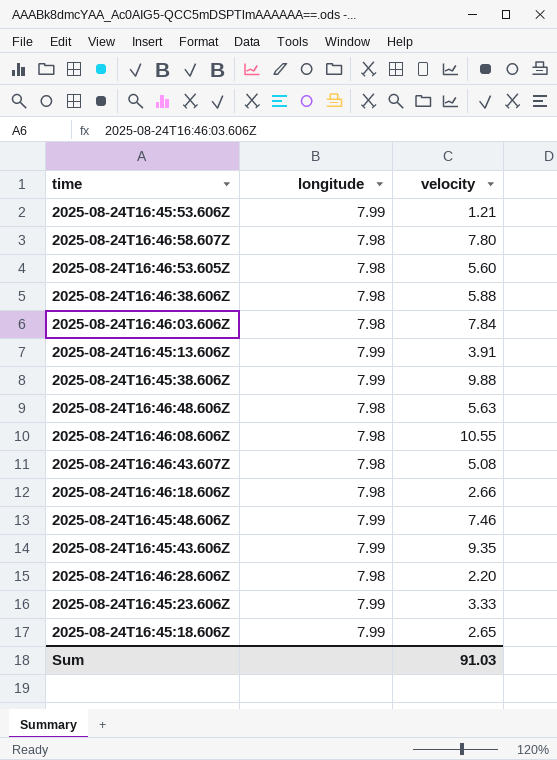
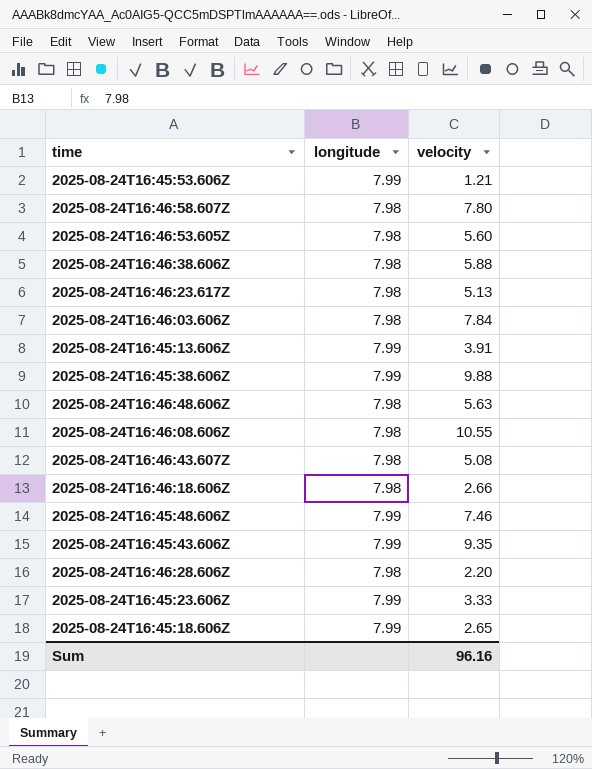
row 2025-08-24T16:46:23.617Z: none -> 7.98 | 5.13
Sum | velocity: 91.03 -> 96.16

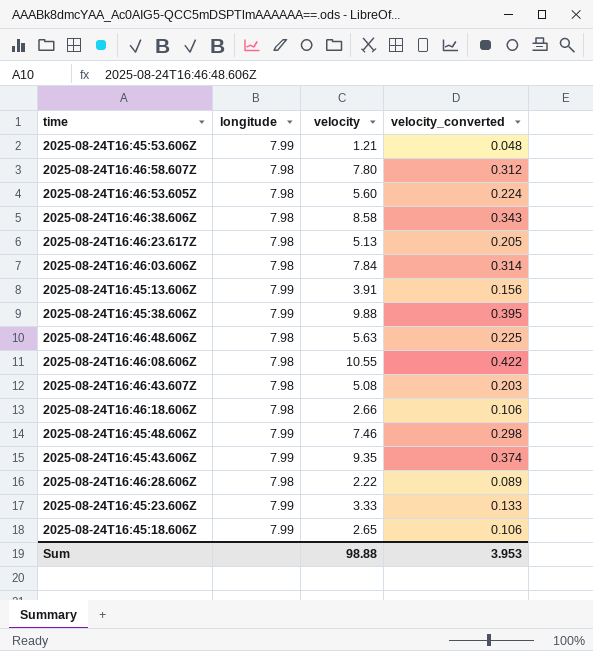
column velocity_converted | formula: none -> [velocity] * 0.04
2025-08-24T16:46:38.606Z | velocity: 5.88 -> 8.58
2025-08-24T16:46:28.606Z | velocity: 2.20 -> 2.22
Sum | velocity: 96.16 -> 98.88

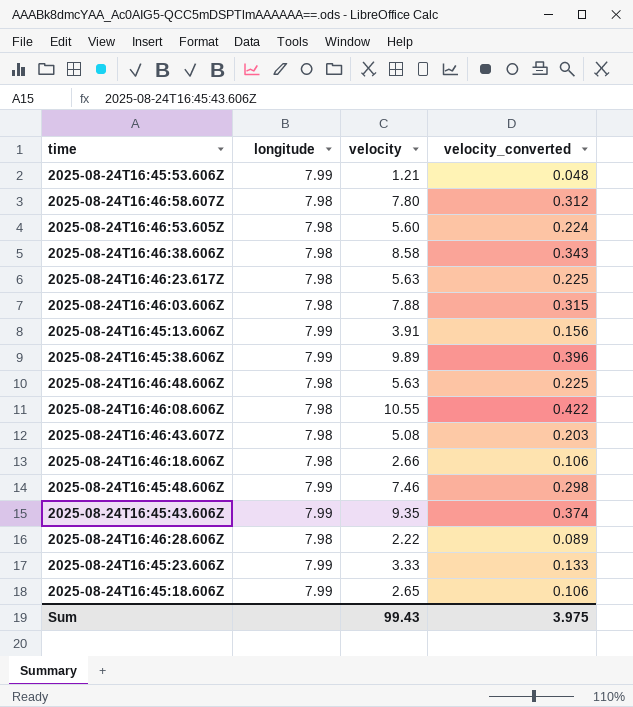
2025-08-24T16:46:23.617Z | velocity: 5.13 -> 5.63
2025-08-24T16:46:23.617Z | velocity_converted: 0.205 -> 0.225
2025-08-24T16:46:03.606Z | velocity: 7.84 -> 7.88
2025-08-24T16:46:03.606Z | velocity_converted: 0.314 -> 0.315
2025-08-24T16:45:38.606Z | velocity: 9.88 -> 9.89
2025-08-24T16:45:38.606Z | velocity_converted: 0.395 -> 0.396
Sum | velocity: 98.88 -> 99.43
Sum | velocity_converted: 3.953 -> 3.975

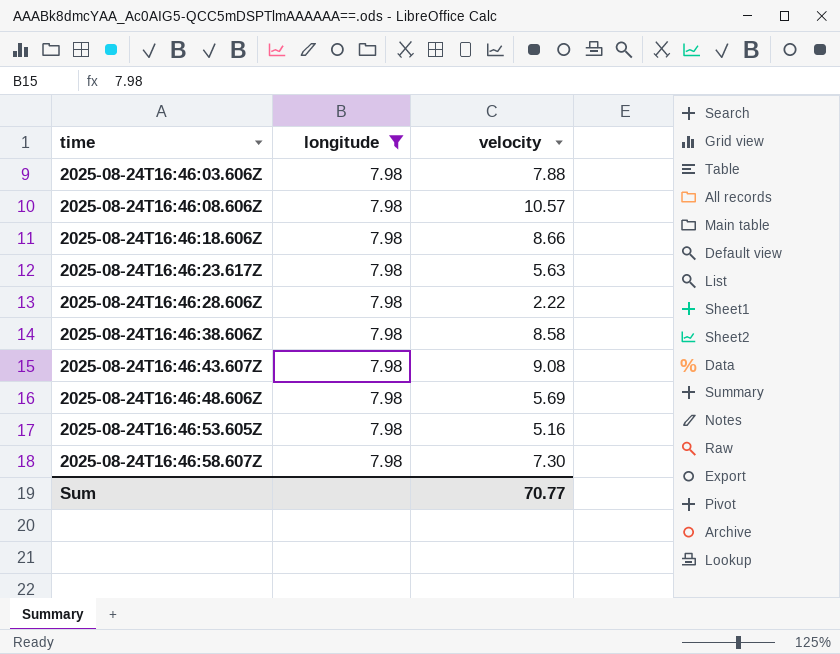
filter: none -> longitude = 7.98
row order: none -> time ascending
column velocity_converted | formula: [velocity] * 0.04 -> none
2025-08-24T16:46:08.606Z | velocity: 10.55 -> 10.57
2025-08-24T16:46:18.606Z | velocity: 2.66 -> 8.66
2025-08-24T16:46:43.607Z | velocity: 5.08 -> 9.08
2025-08-24T16:46:48.606Z | velocity: 5.63 -> 5.69
2025-08-24T16:46:53.605Z | velocity: 5.60 -> 5.16
2025-08-24T16:46:58.607Z | velocity: 7.80 -> 7.30
Sum | velocity: 99.43 -> 70.77

